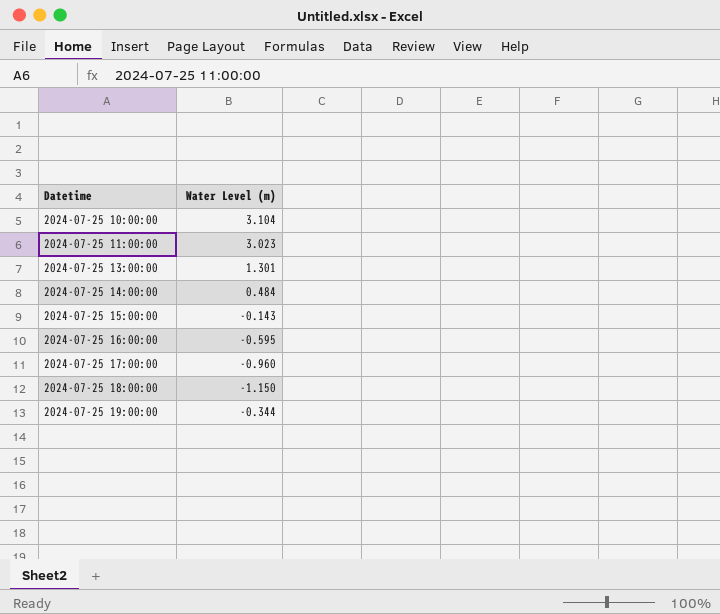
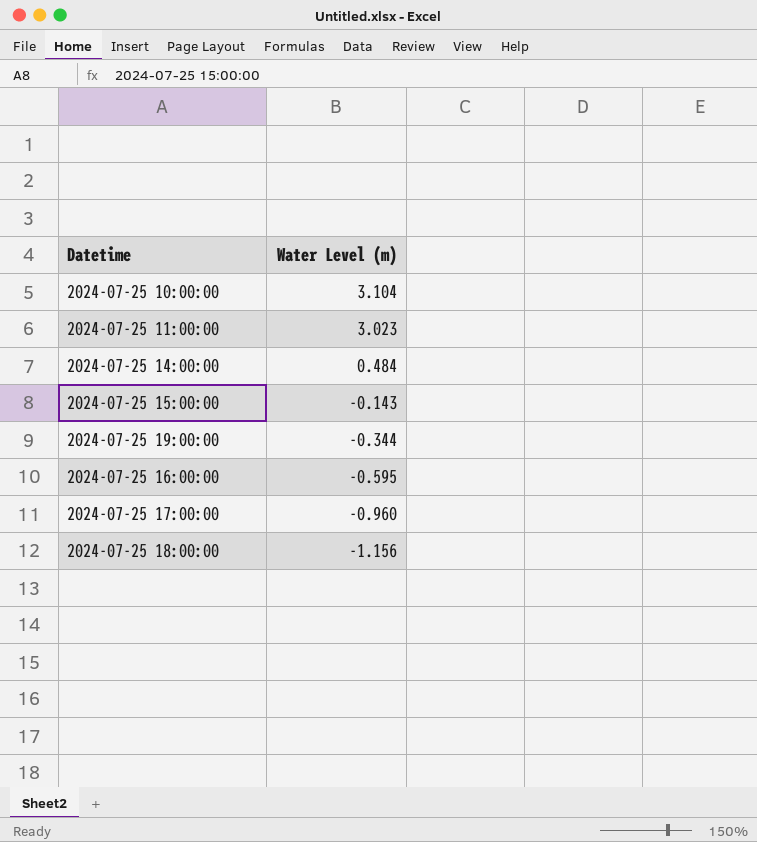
row order: Datetime ascending -> Water Level (m) descending
row 2024-07-25 13:00:00: 1.301 -> none
2024-07-25 18:00:00 | Water Level (m): -1.150 -> -1.156

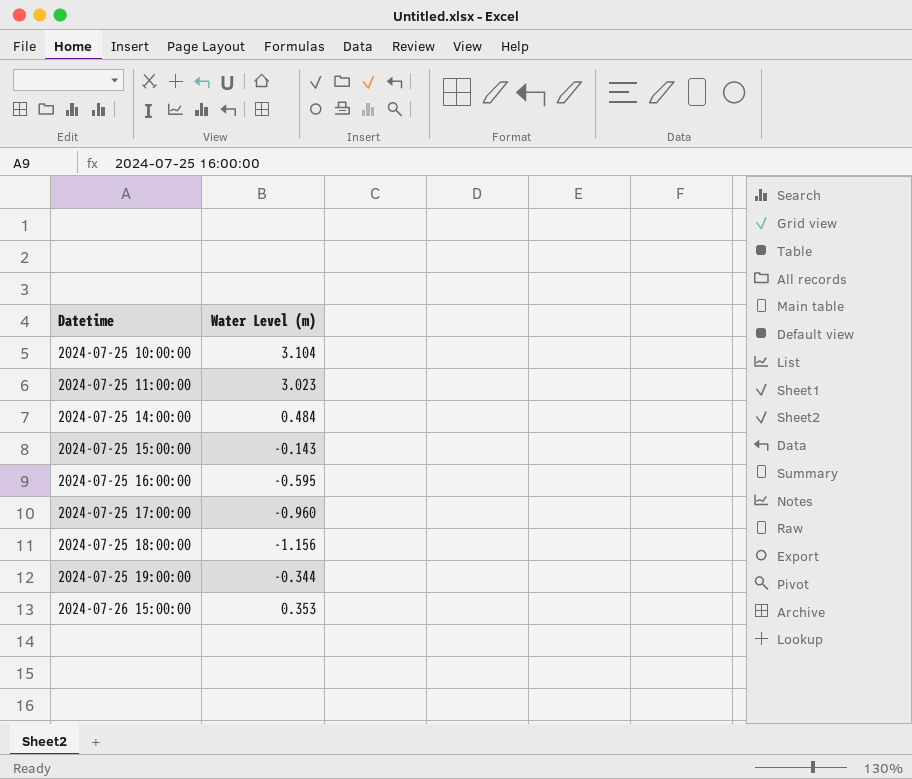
row order: Water Level (m) descending -> Datetime ascending
row 2024-07-26 15:00:00: none -> 0.353

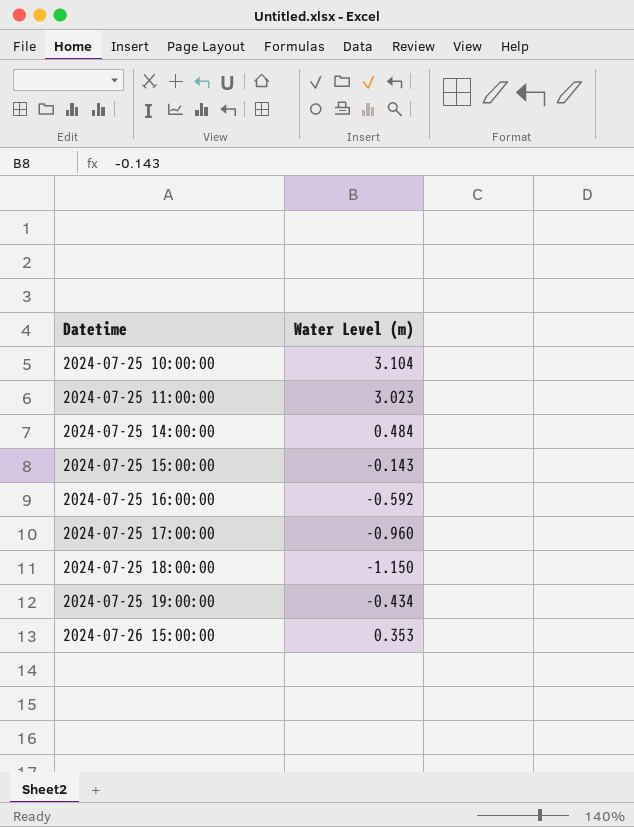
2024-07-25 16:00:00 | Water Level (m): -0.595 -> -0.592
2024-07-25 18:00:00 | Water Level (m): -1.156 -> -1.150
2024-07-25 19:00:00 | Water Level (m): -0.344 -> -0.434

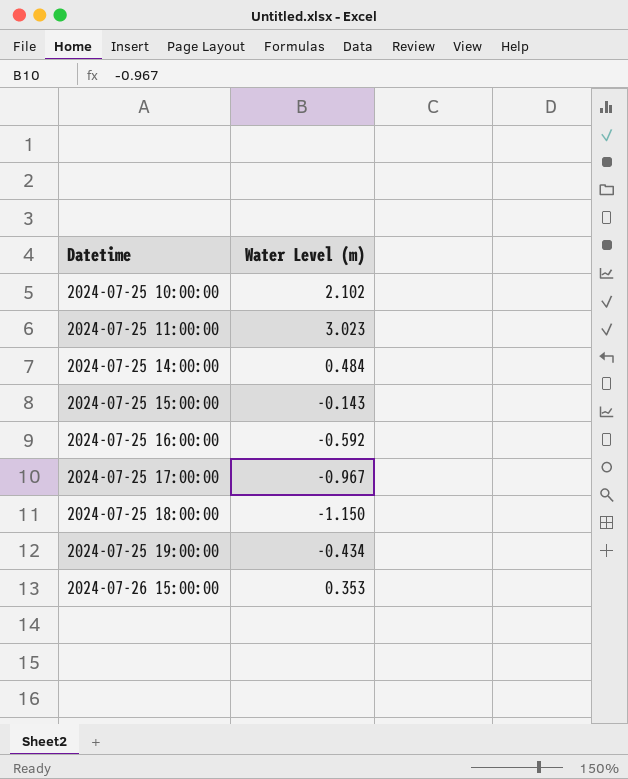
2024-07-25 10:00:00 | Water Level (m): 3.104 -> 2.102
2024-07-25 17:00:00 | Water Level (m): -0.960 -> -0.967

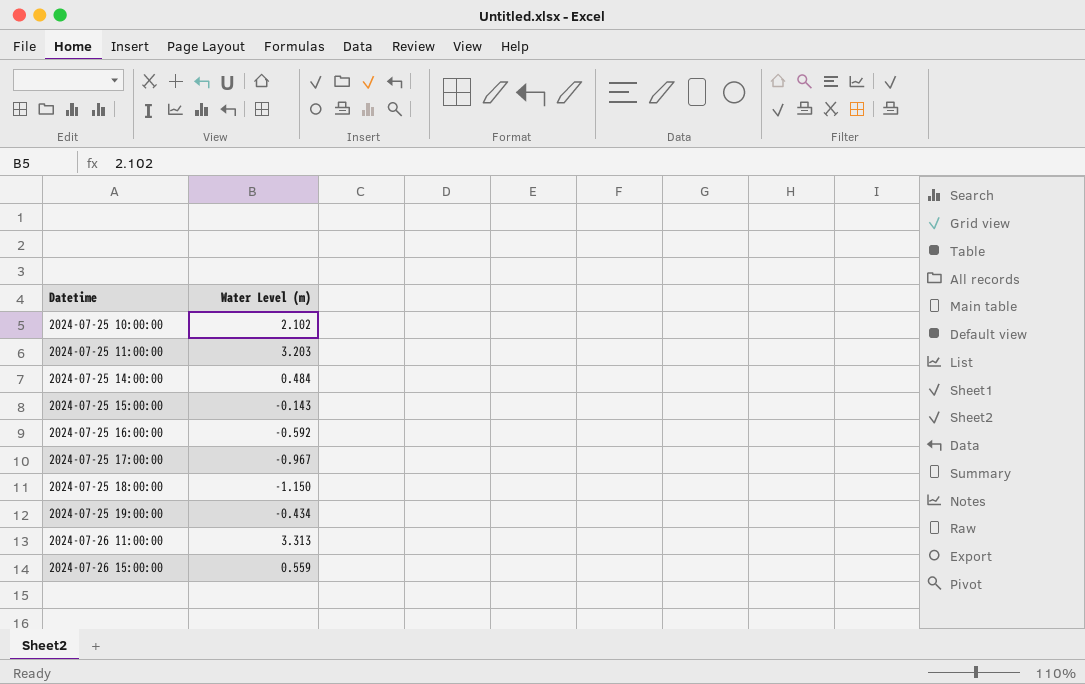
2024-07-25 11:00:00 | Water Level (m): 3.023 -> 3.203
row 2024-07-26 11:00:00: none -> 3.313
2024-07-26 15:00:00 | Water Level (m): 0.353 -> 0.559

